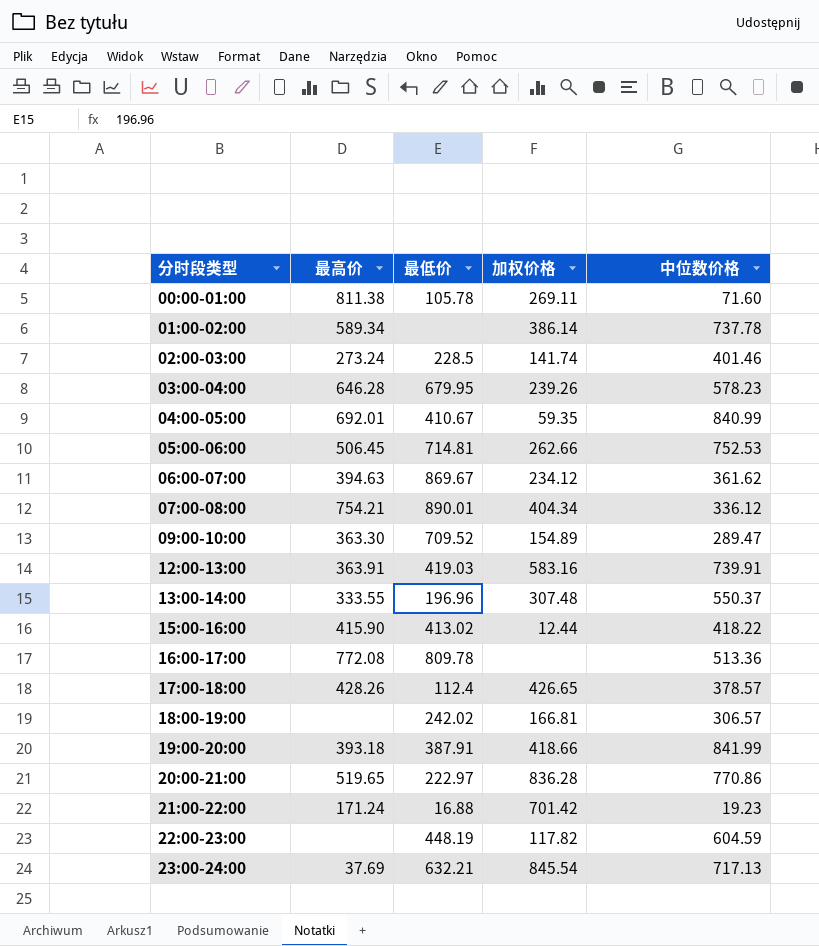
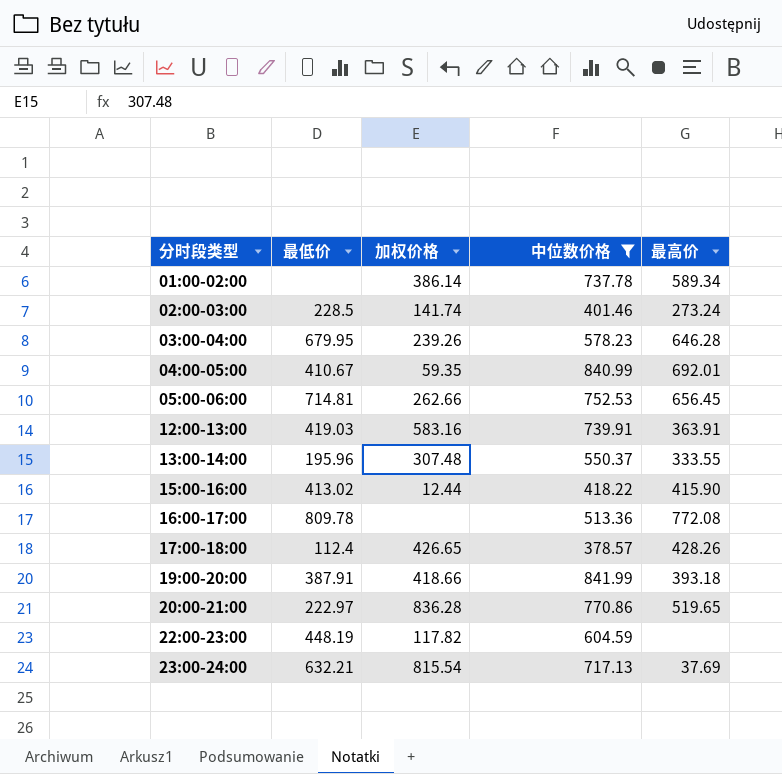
filter: none -> 中位数价格 >= 378.57
column 最高价 | position: 2 -> 5
05:00-06:00 | 最高价: 506.45 -> 656.45
13:00-14:00 | 最低价: 196.96 -> 195.96
23:00-24:00 | 加权价格: 845.54 -> 815.54

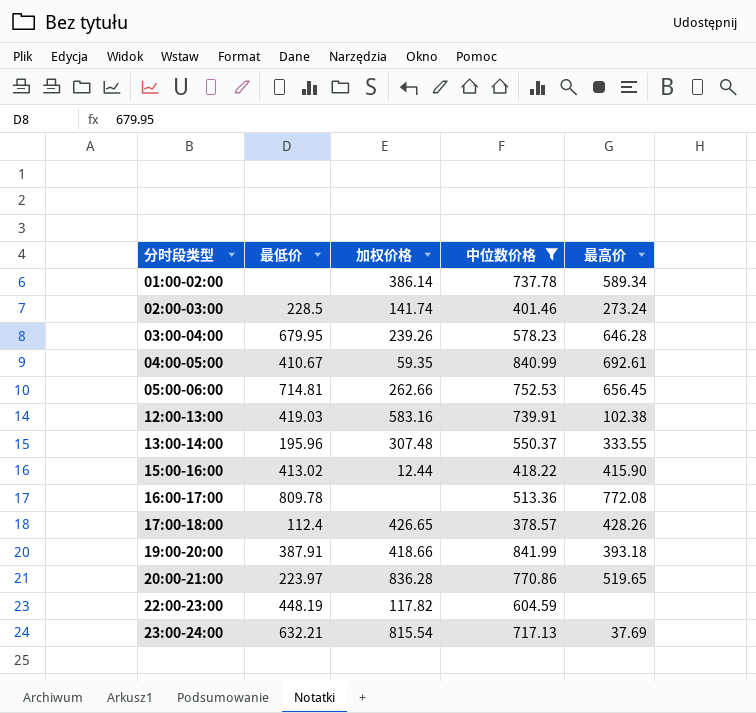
04:00-05:00 | 最高价: 692.01 -> 692.61
12:00-13:00 | 最高价: 363.91 -> 102.38
20:00-21:00 | 最低价: 222.97 -> 223.97

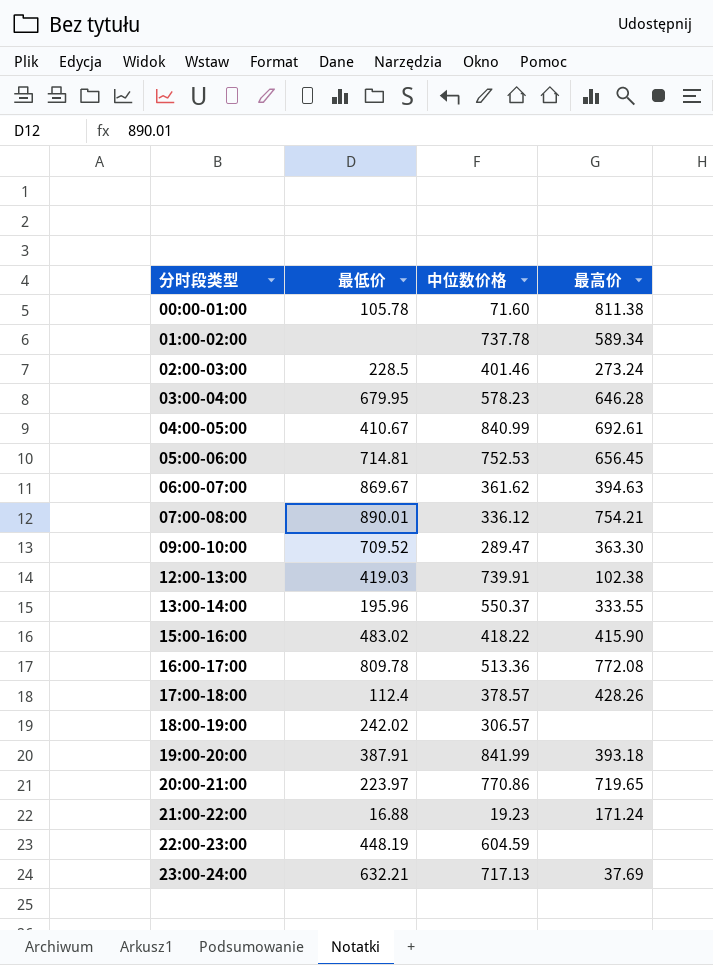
filter: 中位数价格 >= 378.57 -> none
column 加权价格 | position: 3 -> none
15:00-16:00 | 最低价: 413.02 -> 483.02
20:00-21:00 | 最高价: 519.65 -> 719.65

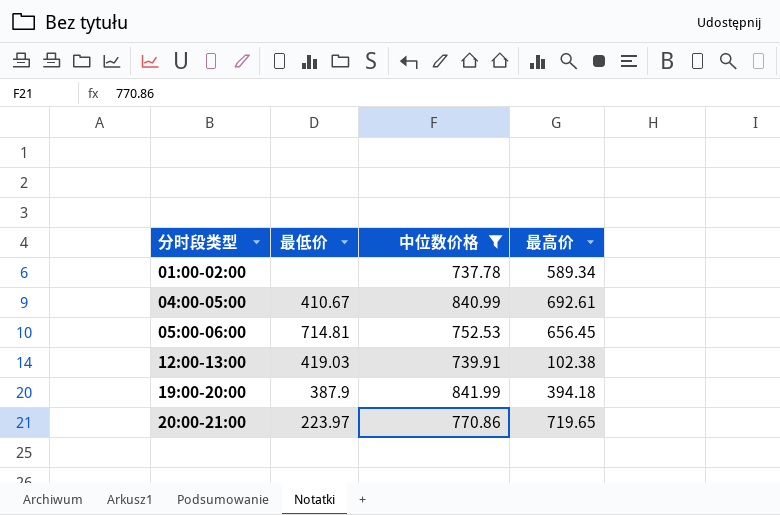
filter: none -> 中位数价格 >= 737.78
19:00-20:00 | 最低价: 387.91 -> 387.9
19:00-20:00 | 最高价: 393.18 -> 394.18

